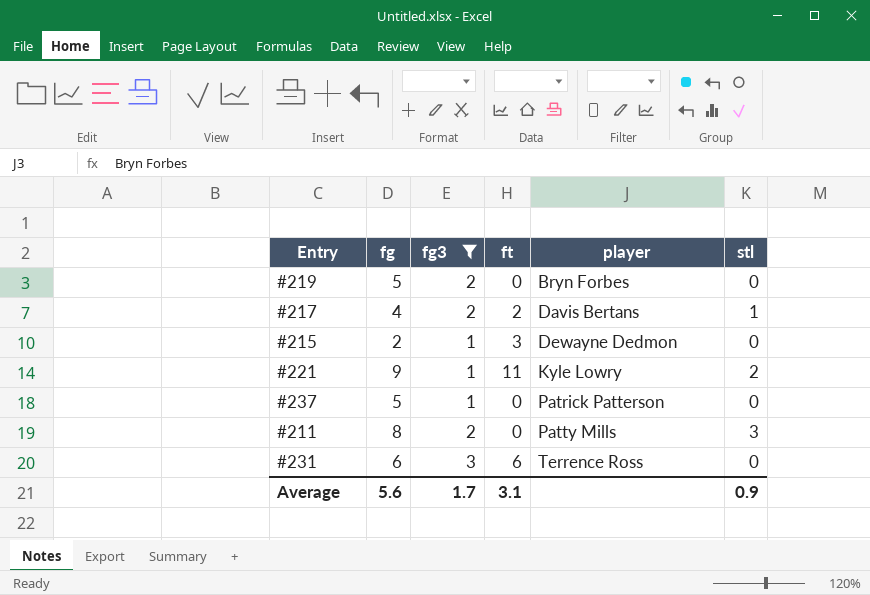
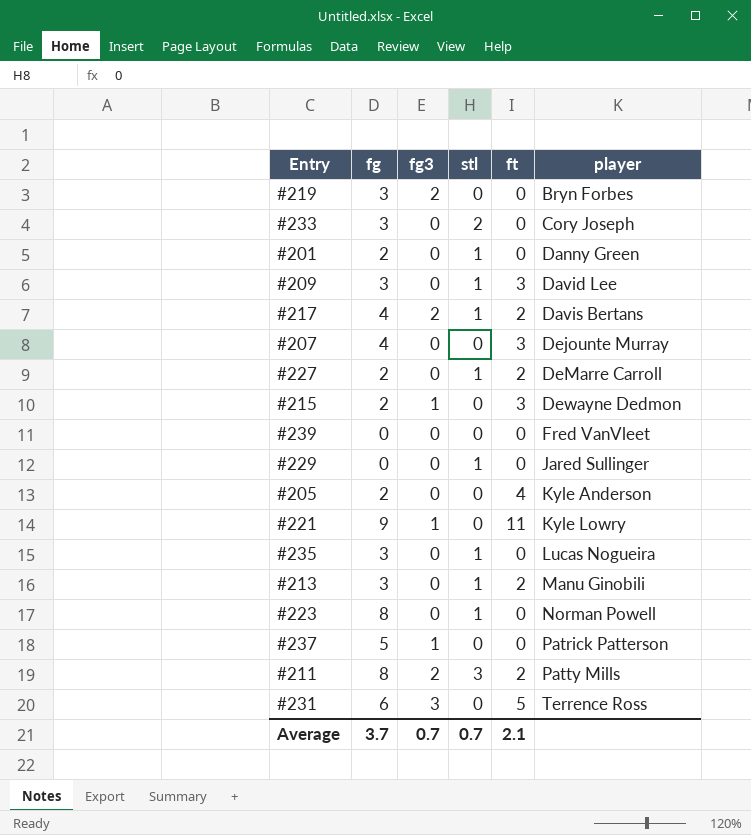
filter: fg3 != 0 -> none
column stl | position: 6 -> 4
#219 | fg: 5 -> 3
#221 | stl: 2 -> 0
#211 | ft: 0 -> 2
#231 | ft: 6 -> 5
Average | fg: 5.6 -> 3.7
Average | fg3: 1.7 -> 0.7
Average | stl: 0.9 -> 0.7
Average | ft: 3.1 -> 2.1

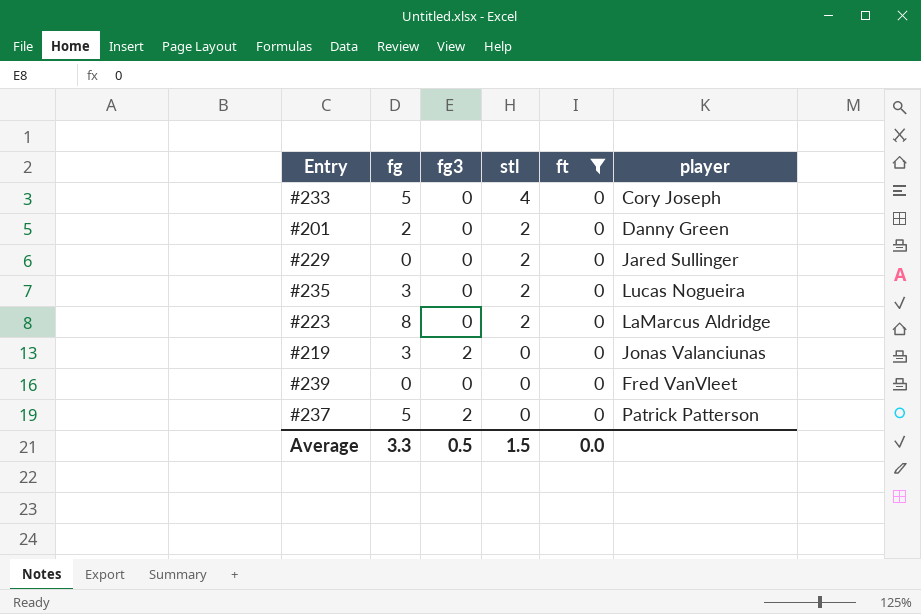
filter: none -> ft = 0
row order: player ascending -> stl descending
#233 | fg: 3 -> 5
#233 | stl: 2 -> 4
#201 | stl: 1 -> 2
#229 | stl: 1 -> 2
#235 | stl: 1 -> 2
#223 | stl: 1 -> 2
#223 | player: Norman Powell -> LaMarcus Aldridge
#219 | player: Bryn Forbes -> Jonas Valanciunas
#237 | fg3: 1 -> 2
Average | fg: 3.7 -> 3.3
Average | fg3: 0.7 -> 0.5
Average | stl: 0.7 -> 1.5
Average | ft: 2.1 -> 0.0

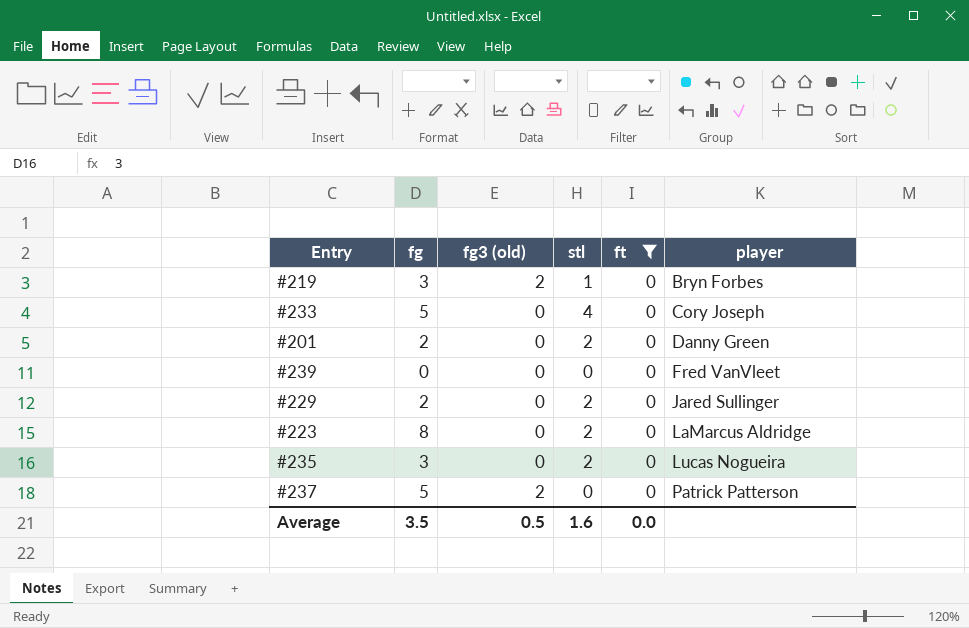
row order: stl descending -> player ascending
column name: fg3 -> fg3 (old)
#219 | stl: 0 -> 1
#219 | player: Jonas Valanciunas -> Bryn Forbes
#229 | fg: 0 -> 2
Average | fg: 3.3 -> 3.5
Average | stl: 1.5 -> 1.6

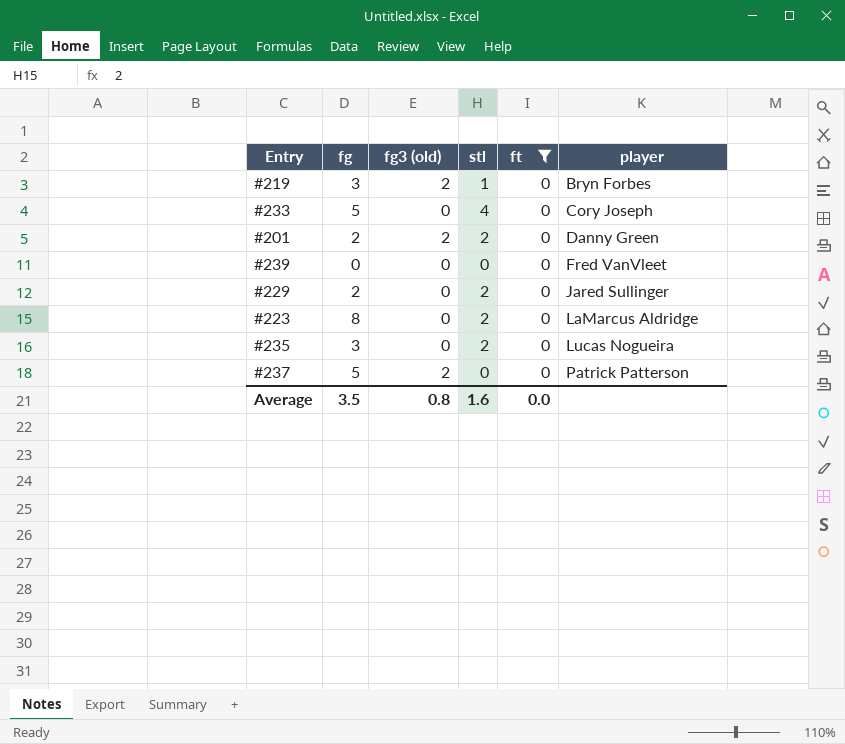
#201 | fg3 (old): 0 -> 2
Average | fg3 (old): 0.5 -> 0.8

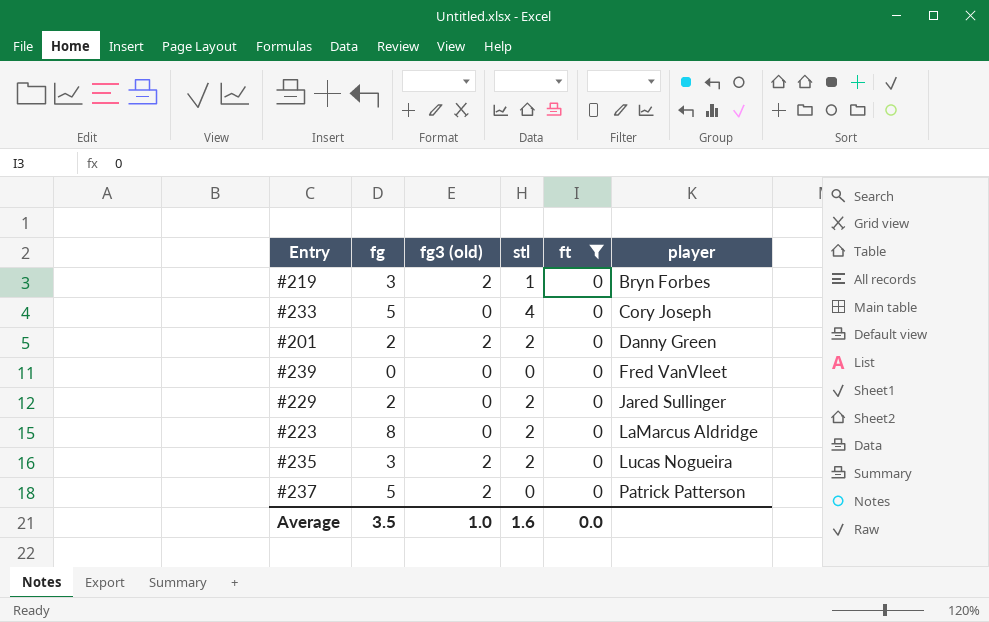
#235 | fg3 (old): 0 -> 2
Average | fg3 (old): 0.8 -> 1.0

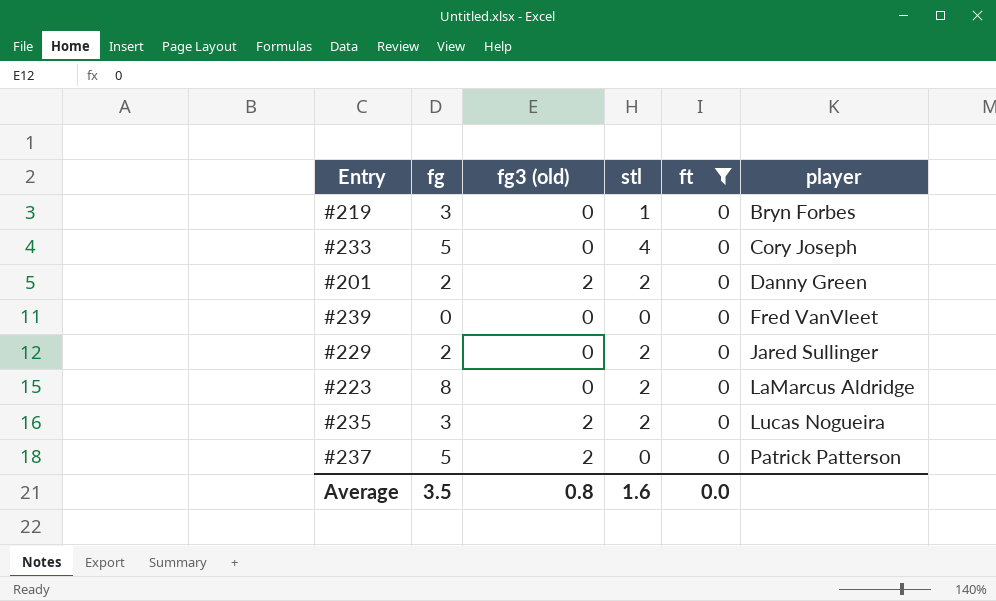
#219 | fg3 (old): 2 -> 0
Average | fg3 (old): 1.0 -> 0.8

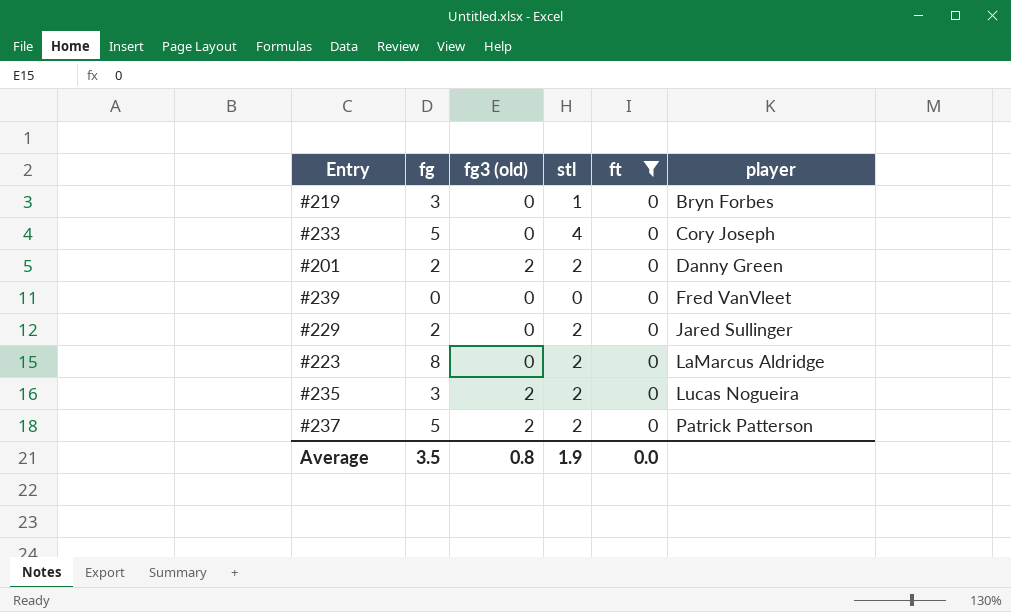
#237 | stl: 0 -> 2
Average | stl: 1.6 -> 1.9

